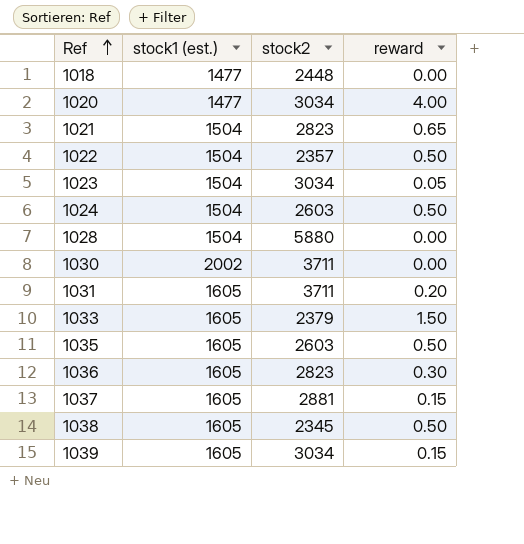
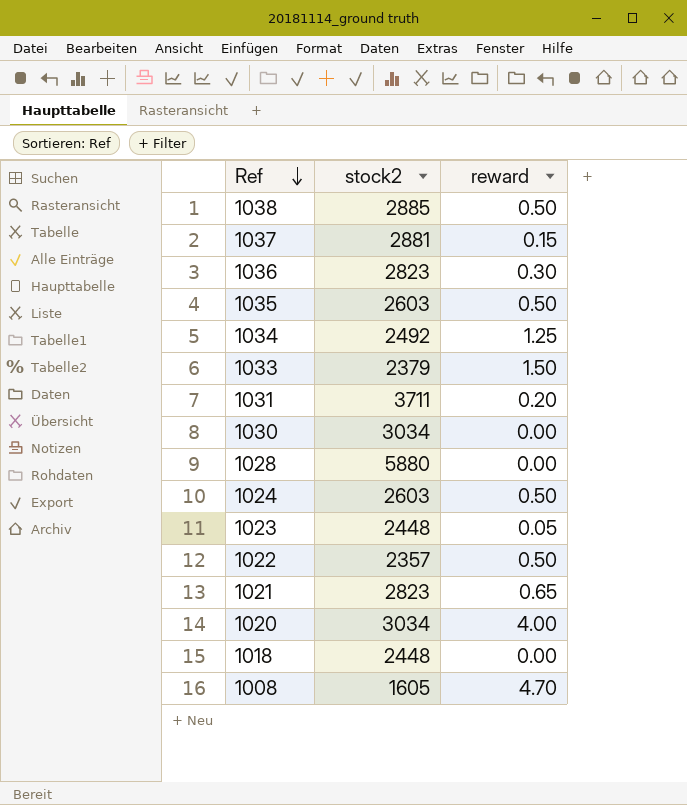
row order: Ref ascending -> Ref descending
column stock1 (est.) | position: 2 -> none
row 1039: 1605 | 3034 | 0.15 -> none
1038 | stock2: 2345 -> 2885
row 1034: none -> 2492 | 1.25
1030 | stock2: 3711 -> 3034
1023 | stock2: 3034 -> 2448
row 1008: none -> 1605 | 4.70

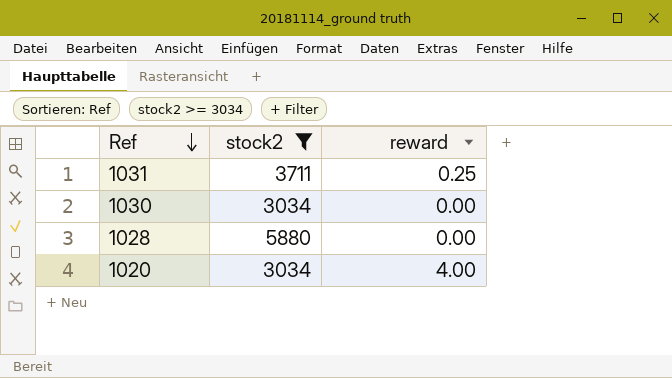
filter: none -> stock2 >= 3034
1031 | reward: 0.20 -> 0.25

